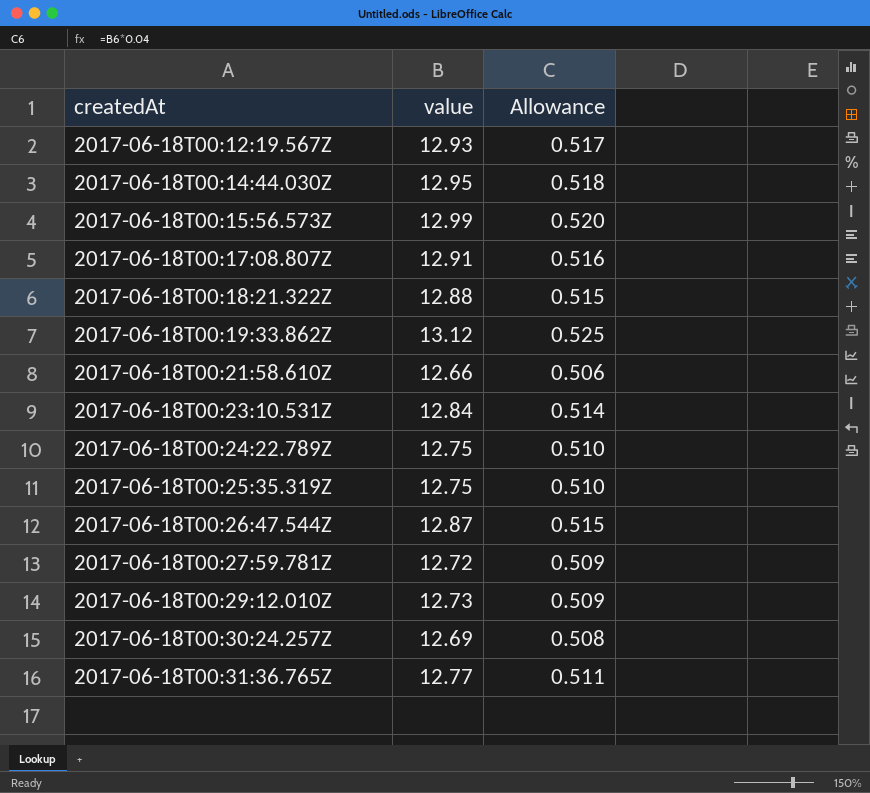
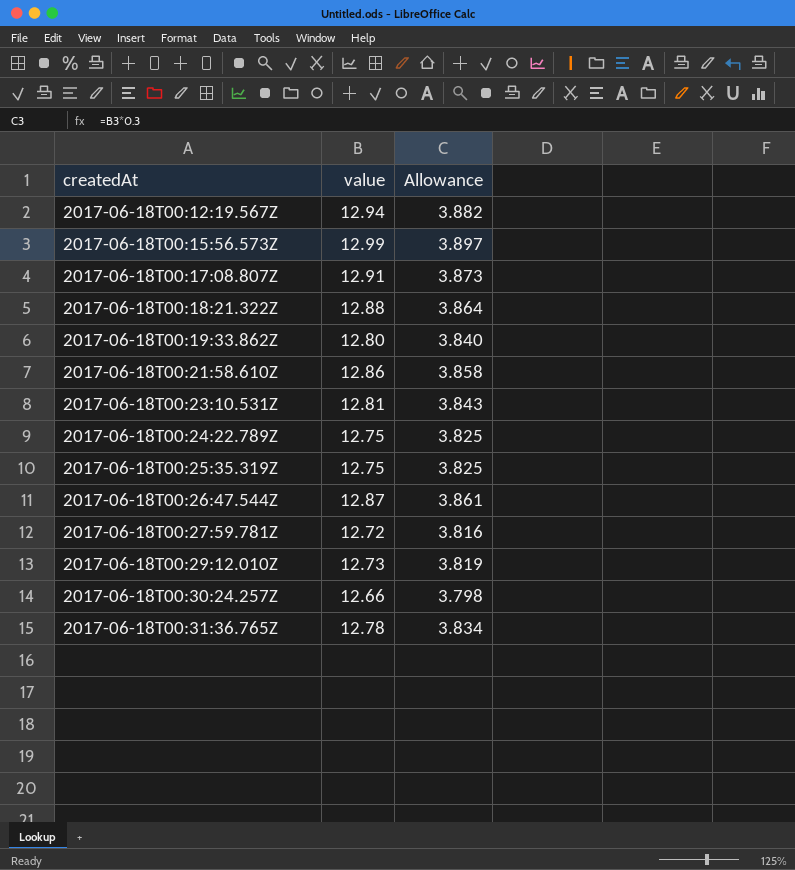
column Allowance | formula: [value] * 0.04 -> [value] * 0.3
row 2017-06-18T00:14:44.030Z: 12.95 | 0.518 -> none
2017-06-18T00:12:19.567Z | value: 12.93 -> 12.94
2017-06-18T00:19:33.862Z | value: 13.12 -> 12.80
2017-06-18T00:21:58.610Z | value: 12.66 -> 12.86
2017-06-18T00:23:10.531Z | value: 12.84 -> 12.81
2017-06-18T00:30:24.257Z | value: 12.69 -> 12.66
2017-06-18T00:31:36.765Z | value: 12.77 -> 12.78

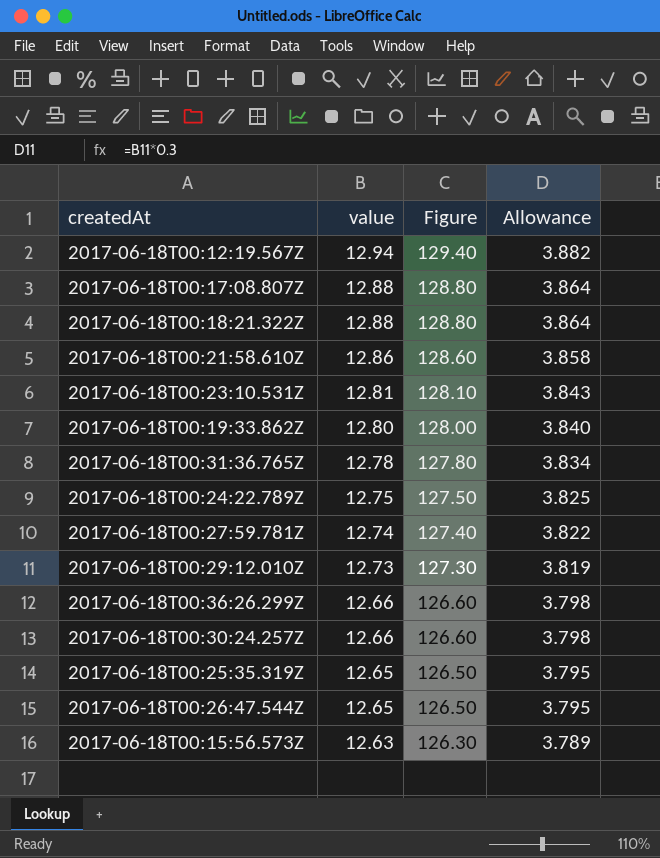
row order: createdAt ascending -> value descending
column Figure | formula: none -> [value] * 10
2017-06-18T00:17:08.807Z | value: 12.91 -> 12.88
2017-06-18T00:17:08.807Z | Allowance: 3.873 -> 3.864
2017-06-18T00:27:59.781Z | value: 12.72 -> 12.74
2017-06-18T00:27:59.781Z | Allowance: 3.816 -> 3.822
row 2017-06-18T00:36:26.299Z: none -> 12.66 | 126.60 | 3.798
2017-06-18T00:25:35.319Z | value: 12.75 -> 12.65
2017-06-18T00:25:35.319Z | Allowance: 3.825 -> 3.795
2017-06-18T00:26:47.544Z | value: 12.87 -> 12.65
2017-06-18T00:26:47.544Z | Allowance: 3.861 -> 3.795
2017-06-18T00:15:56.573Z | value: 12.99 -> 12.63
2017-06-18T00:15:56.573Z | Allowance: 3.897 -> 3.789

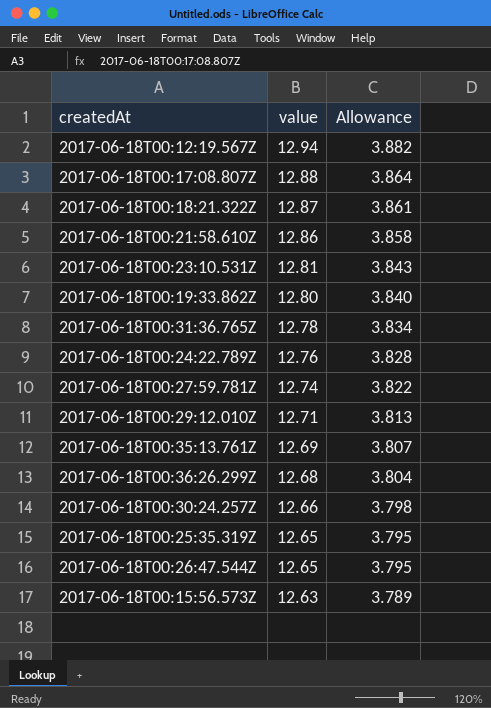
column Figure | formula: [value] * 10 -> none
2017-06-18T00:18:21.322Z | value: 12.88 -> 12.87
2017-06-18T00:18:21.322Z | Allowance: 3.864 -> 3.861
2017-06-18T00:24:22.789Z | value: 12.75 -> 12.76
2017-06-18T00:24:22.789Z | Allowance: 3.825 -> 3.828
2017-06-18T00:29:12.010Z | value: 12.73 -> 12.71
2017-06-18T00:29:12.010Z | Allowance: 3.819 -> 3.813
row 2017-06-18T00:35:13.761Z: none -> 12.69 | 3.807
2017-06-18T00:36:26.299Z | value: 12.66 -> 12.68
2017-06-18T00:36:26.299Z | Allowance: 3.798 -> 3.804

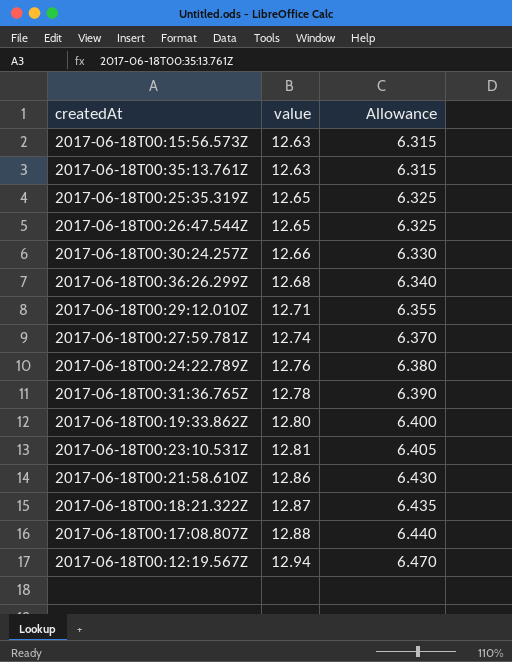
row order: value descending -> value ascending
column Allowance | formula: [value] * 0.3 -> [value] * 0.5
2017-06-18T00:35:13.761Z | value: 12.69 -> 12.63

